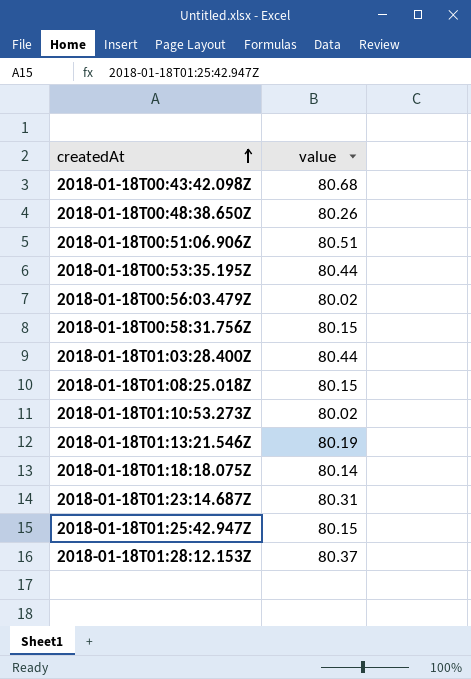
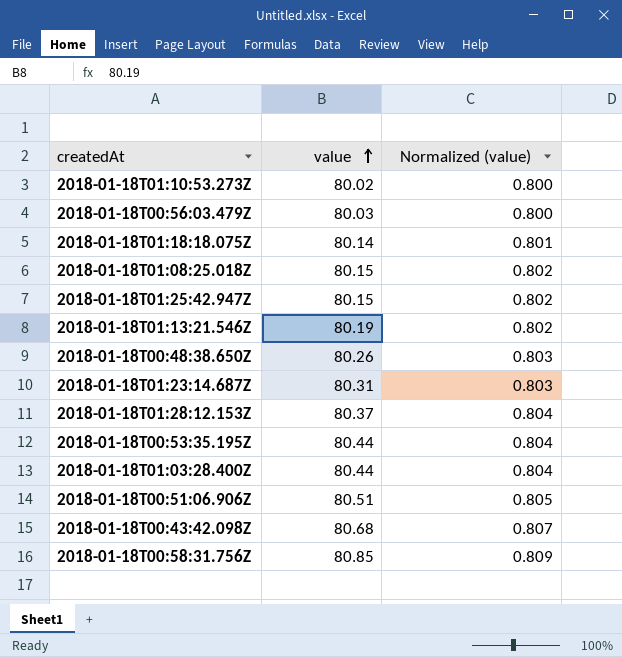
row order: createdAt ascending -> value ascending
column Normalized (value) | formula: none -> [value] * 0.01
2018-01-18T00:56:03.479Z | value: 80.02 -> 80.03
2018-01-18T00:58:31.756Z | value: 80.15 -> 80.85

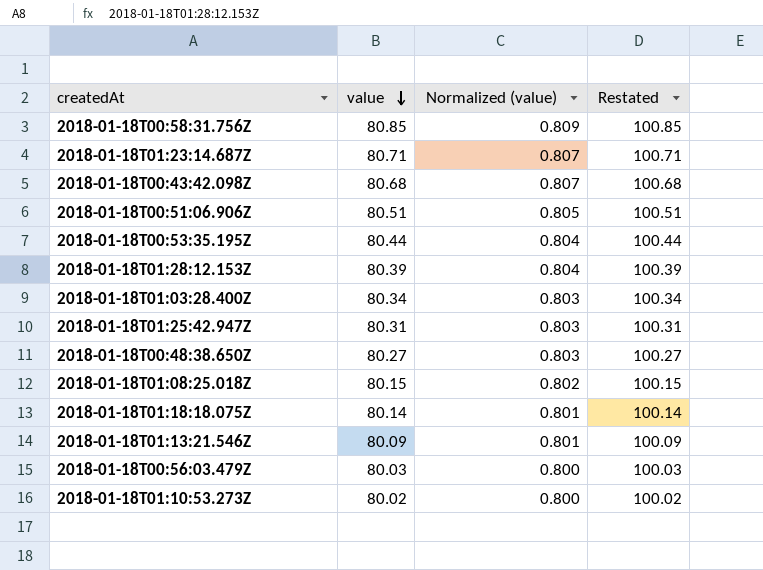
row order: value ascending -> value descending
column Restated | formula: none -> [value] + 20
2018-01-18T01:23:14.687Z | value: 80.31 -> 80.71
2018-01-18T01:23:14.687Z | Normalized (value): 0.803 -> 0.807
2018-01-18T01:28:12.153Z | value: 80.37 -> 80.39
2018-01-18T01:03:28.400Z | value: 80.44 -> 80.34
2018-01-18T01:03:28.400Z | Normalized (value): 0.804 -> 0.803
2018-01-18T01:25:42.947Z | value: 80.15 -> 80.31
2018-01-18T01:25:42.947Z | Normalized (value): 0.802 -> 0.803
2018-01-18T00:48:38.650Z | value: 80.26 -> 80.27
2018-01-18T01:13:21.546Z | value: 80.19 -> 80.09
2018-01-18T01:13:21.546Z | Normalized (value): 0.802 -> 0.801

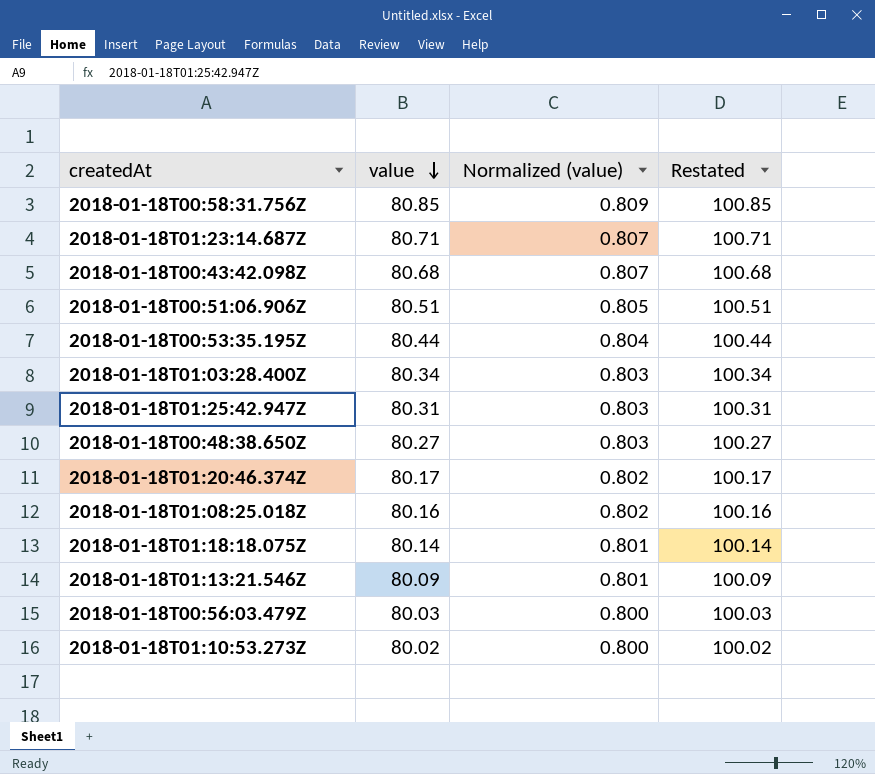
row 2018-01-18T01:28:12.153Z: 80.39 | 0.804 | 100.39 -> none
row 2018-01-18T01:20:46.374Z: none -> 80.17 | 0.802 | 100.17
2018-01-18T01:08:25.018Z | value: 80.15 -> 80.16
2018-01-18T01:08:25.018Z | Restated: 100.15 -> 100.16

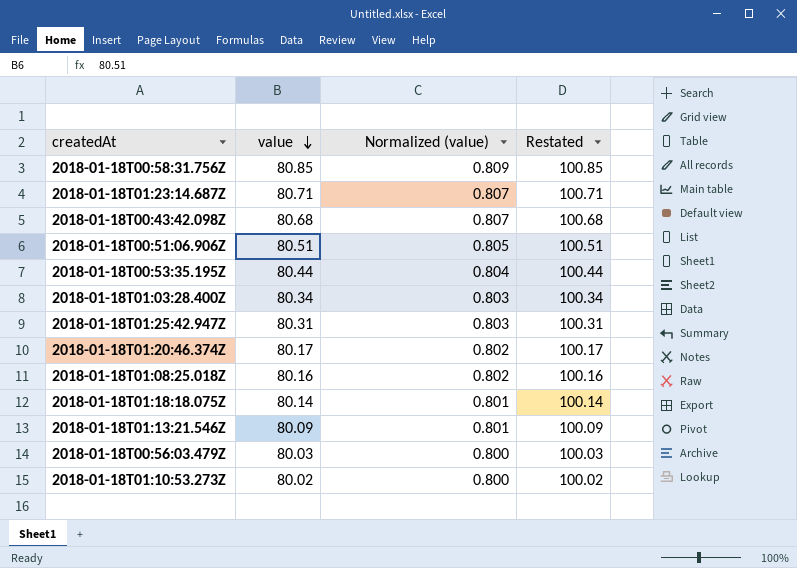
row 2018-01-18T00:48:38.650Z: 80.27 | 0.803 | 100.27 -> none

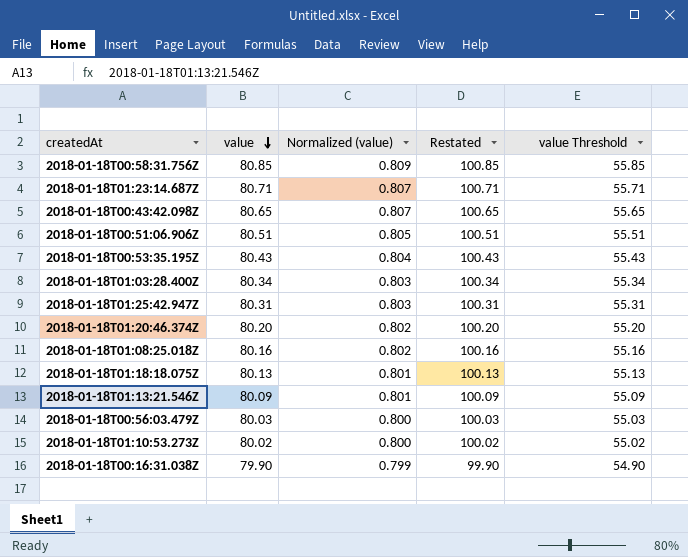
column value Threshold | formula: none -> [value] - 25
2018-01-18T00:43:42.098Z | value: 80.68 -> 80.65
2018-01-18T00:43:42.098Z | Restated: 100.68 -> 100.65
2018-01-18T00:53:35.195Z | value: 80.44 -> 80.43
2018-01-18T00:53:35.195Z | Restated: 100.44 -> 100.43
2018-01-18T01:20:46.374Z | value: 80.17 -> 80.20
2018-01-18T01:20:46.374Z | Restated: 100.17 -> 100.20
2018-01-18T01:18:18.075Z | value: 80.14 -> 80.13
2018-01-18T01:18:18.075Z | Restated: 100.14 -> 100.13
row 2018-01-18T00:16:31.038Z: none -> 79.90 | 0.799 | 99.90 | 54.90

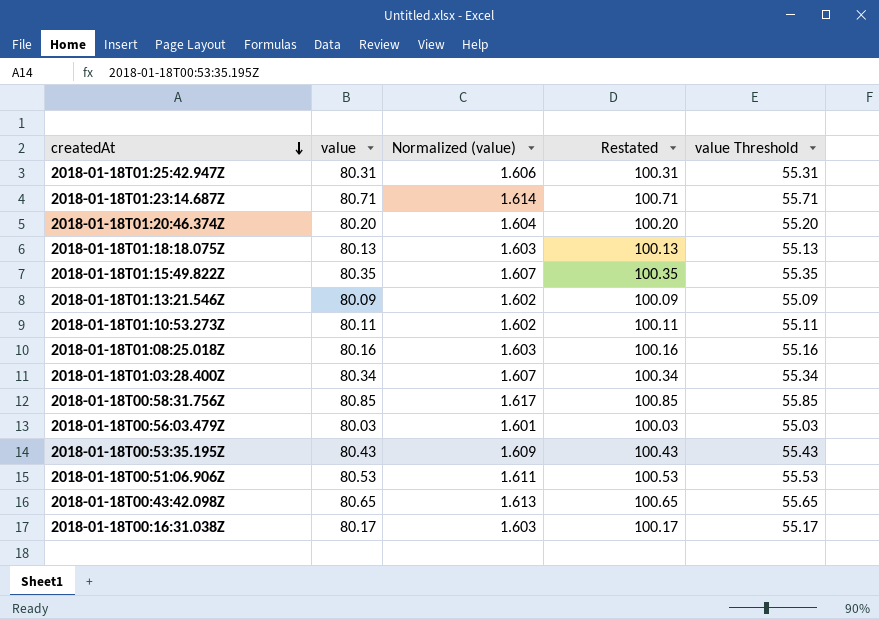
row order: value descending -> createdAt descending
column Normalized (value) | formula: [value] * 0.01 -> [value] * 0.02
row 2018-01-18T01:15:49.822Z: none -> 80.35 | 1.607 | 100.35 | 55.35
2018-01-18T01:10:53.273Z | value: 80.02 -> 80.11
2018-01-18T01:10:53.273Z | Restated: 100.02 -> 100.11
2018-01-18T01:10:53.273Z | value Threshold: 55.02 -> 55.11
2018-01-18T00:51:06.906Z | value: 80.51 -> 80.53
2018-01-18T00:51:06.906Z | Restated: 100.51 -> 100.53
2018-01-18T00:51:06.906Z | value Threshold: 55.51 -> 55.53
2018-01-18T00:16:31.038Z | value: 79.90 -> 80.17
2018-01-18T00:16:31.038Z | Restated: 99.90 -> 100.17
2018-01-18T00:16:31.038Z | value Threshold: 54.90 -> 55.17

